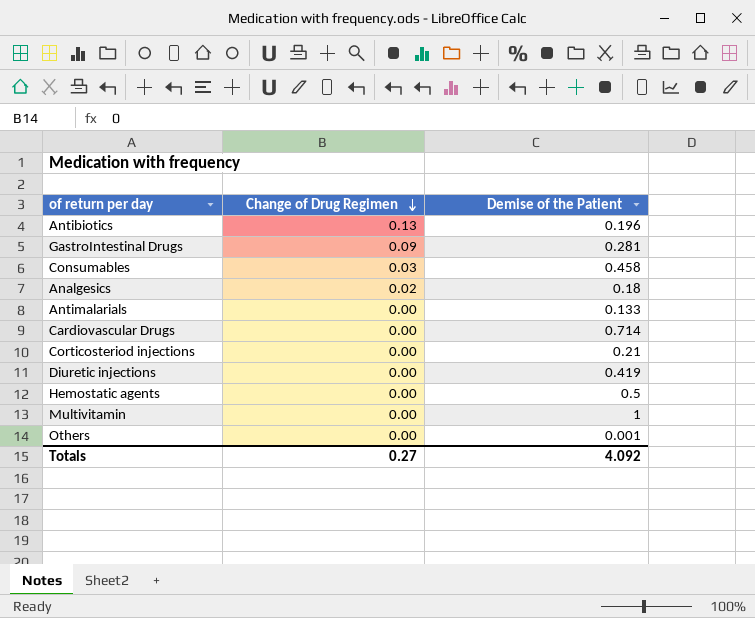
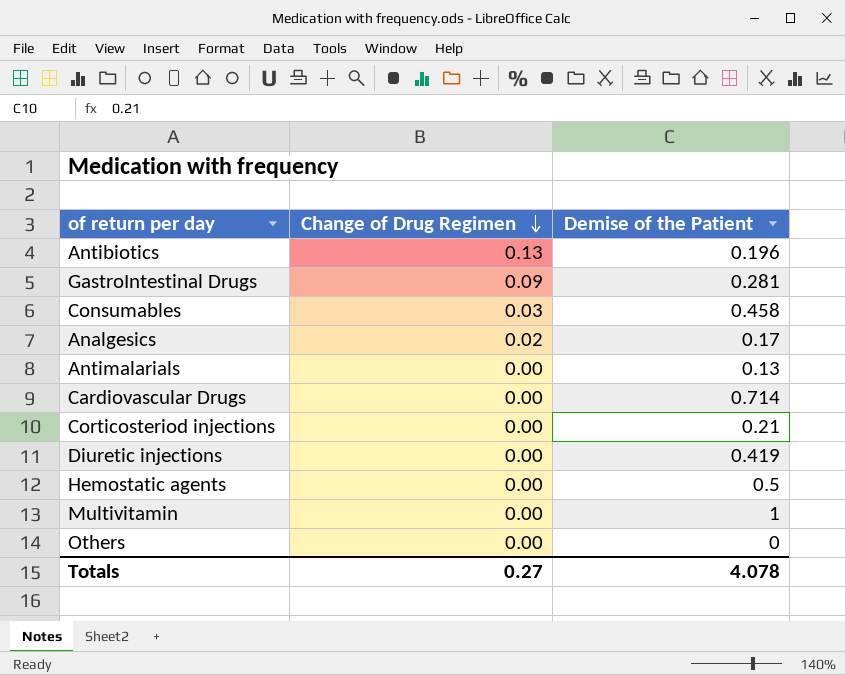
Analgesics | Demise of the Patient: 0.18 -> 0.17
Antimalarials | Demise of the Patient: 0.133 -> 0.13
Others | Demise of the Patient: 0.001 -> 0
Totals | Demise of the Patient: 4.092 -> 4.078

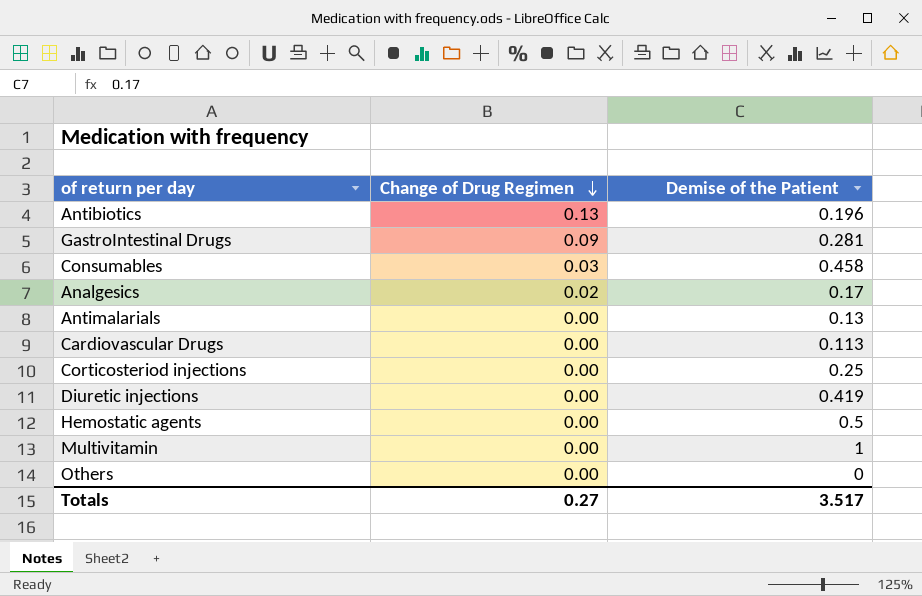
Cardiovascular Drugs | Demise of the Patient: 0.714 -> 0.113
Corticosteriod injections | Demise of the Patient: 0.21 -> 0.25
Totals | Demise of the Patient: 4.078 -> 3.517

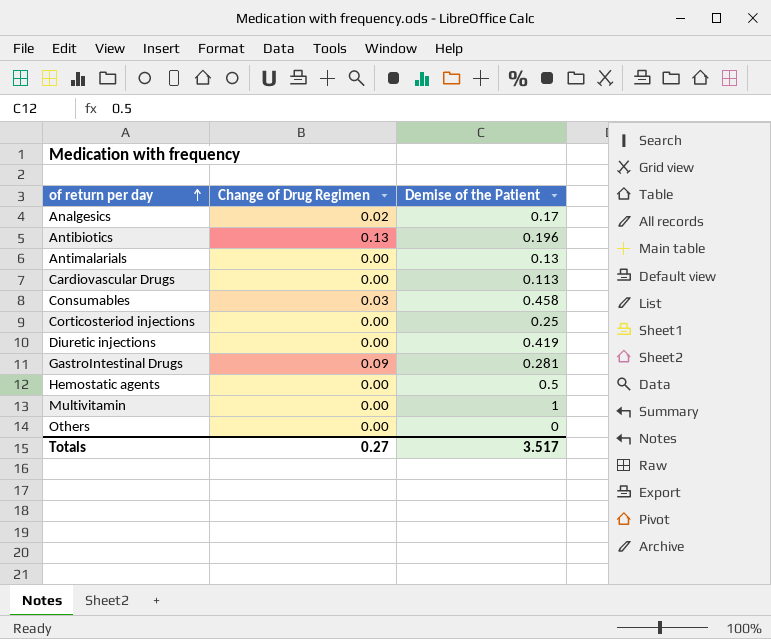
row order: Change of Drug Regimen descending -> of return per day ascending

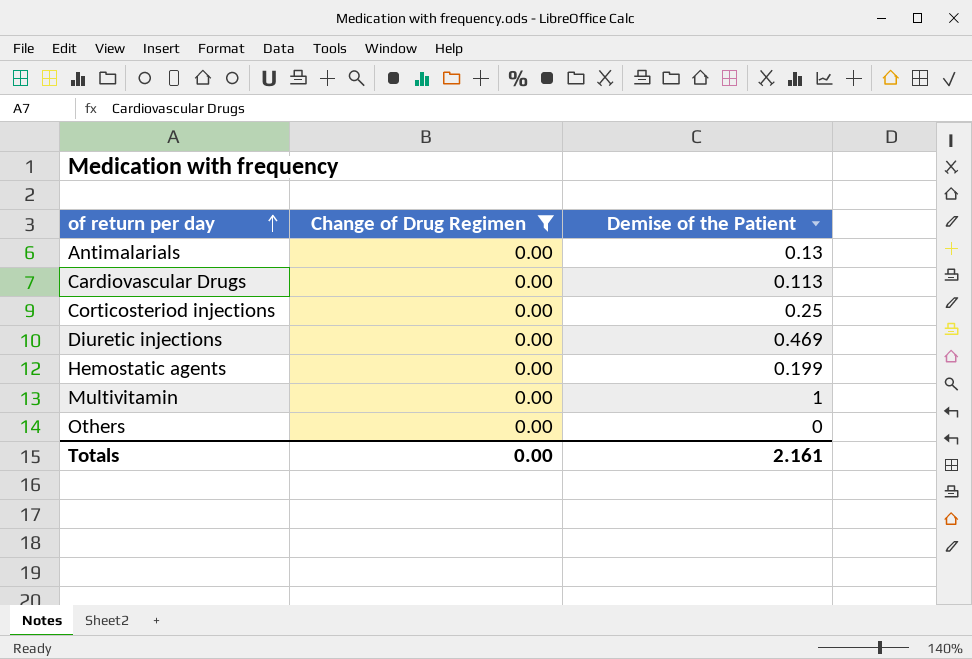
filter: none -> Change of Drug Regimen = 0.00
Diuretic injections | Demise of the Patient: 0.419 -> 0.469
Hemostatic agents | Demise of the Patient: 0.5 -> 0.199
Totals | Change of Drug Regimen: 0.27 -> 0.00
Totals | Demise of the Patient: 3.517 -> 2.161

